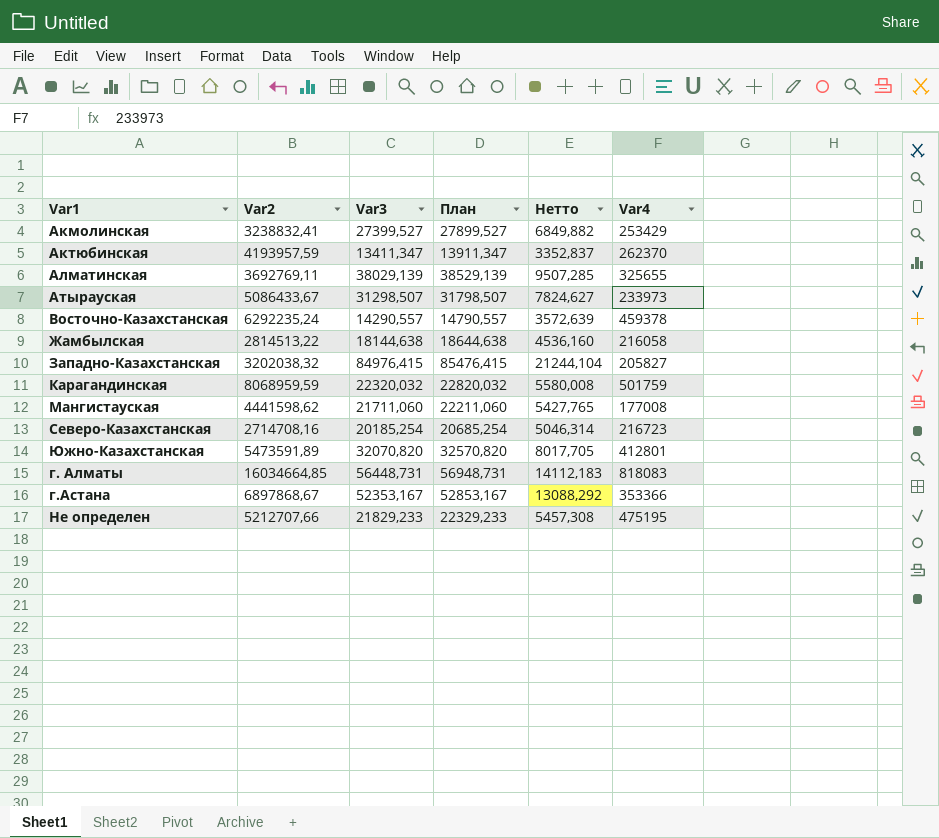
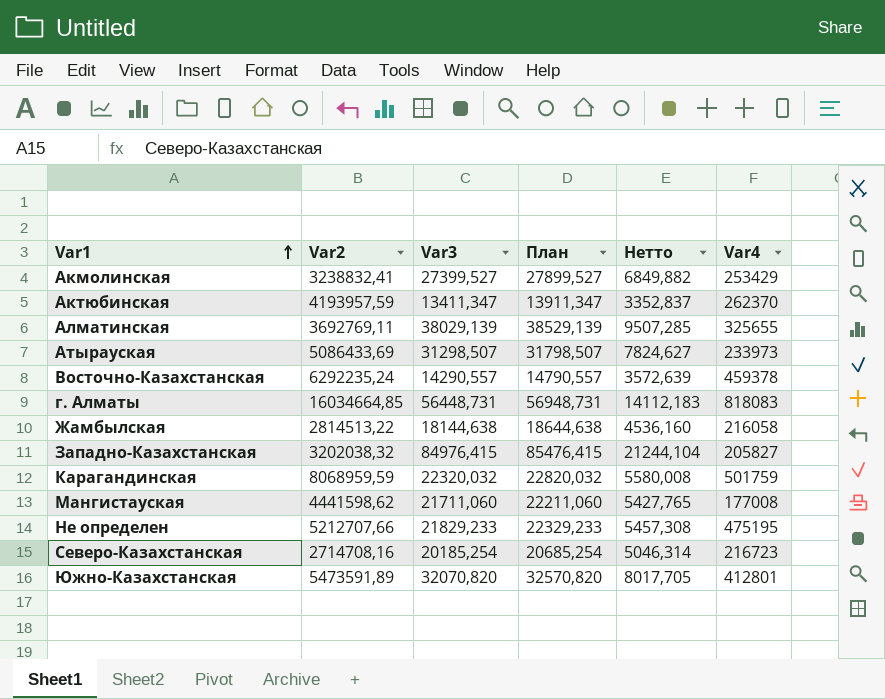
row order: none -> Var1 ascending
row г.Астана: 6897868,67 | 52353,167 | 52853,167 | 13088,292 | 353366 -> none
Атырауская | Var2: 5086433,67 -> 5086433,69

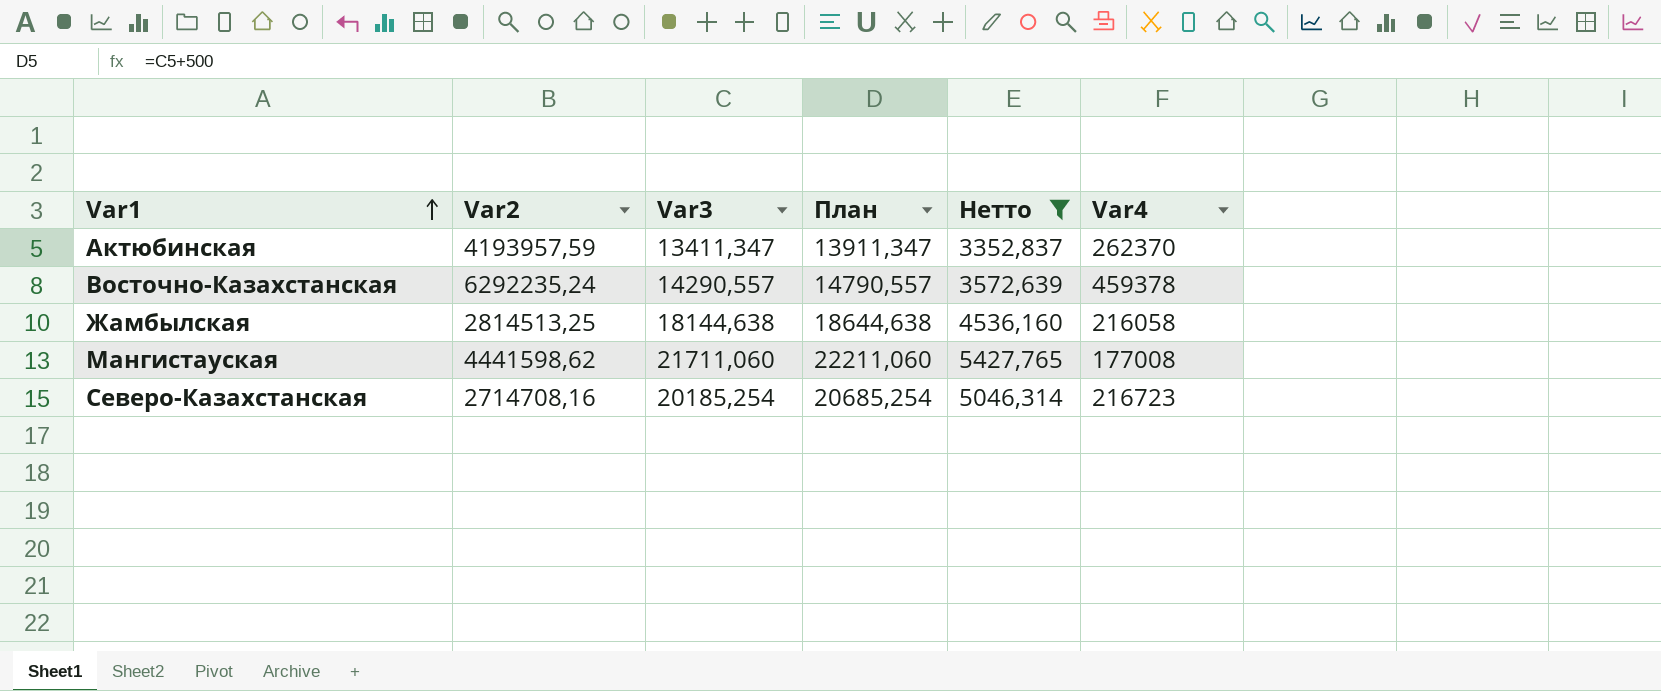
filter: none -> Нетто <= 5427,765
Жамбылская | Var2: 2814513,22 -> 2814513,25

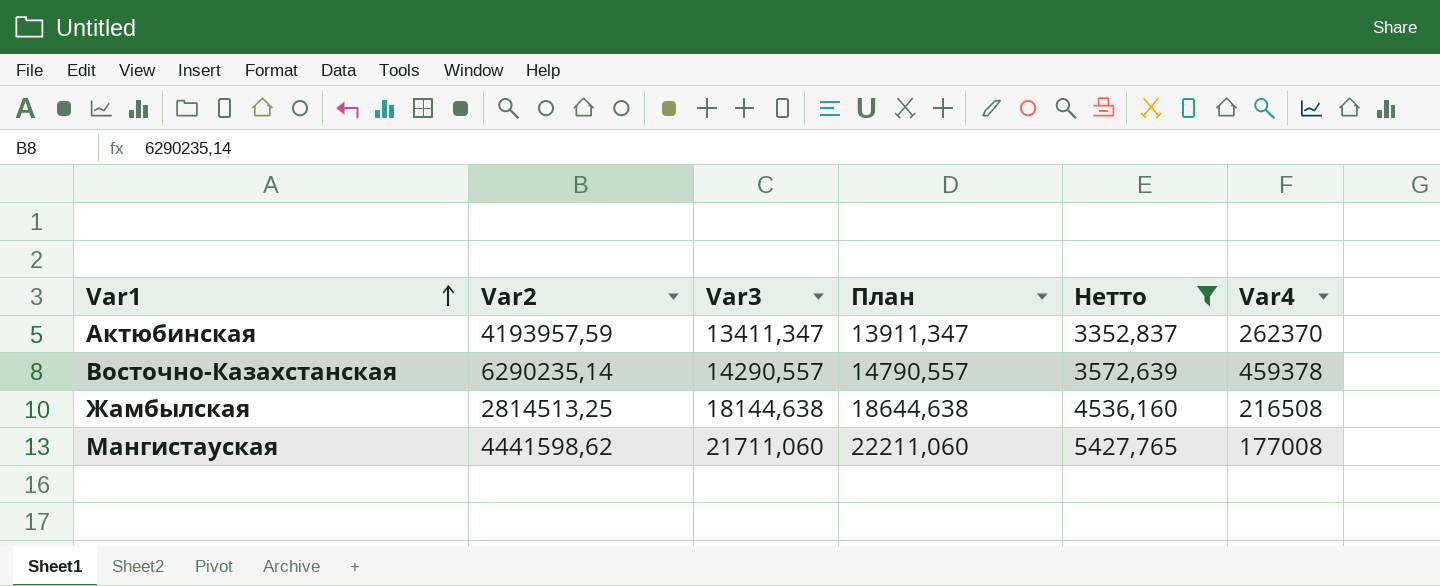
row Северо-Казахстанская: 2714708,16 | 20185,254 | 20685,254 | 5046,314 | 216723 -> none
Восточно-Казахстанская | Var2: 6292235,24 -> 6290235,14
Жамбылская | Var4: 216058 -> 216508

